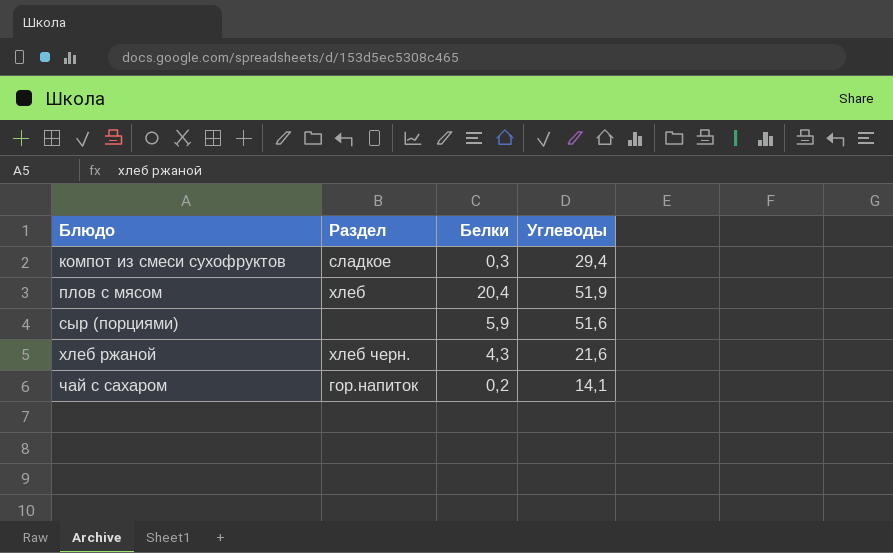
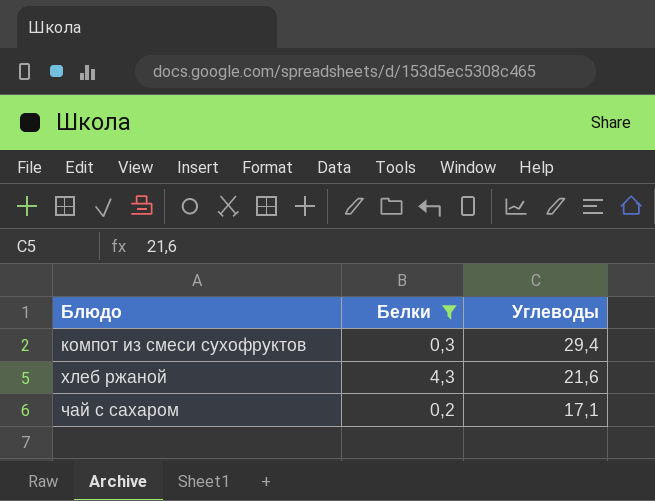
filter: none -> Белки <= 4,3
column Раздел | position: 2 -> none
чай с сахаром | Углеводы: 14,1 -> 17,1

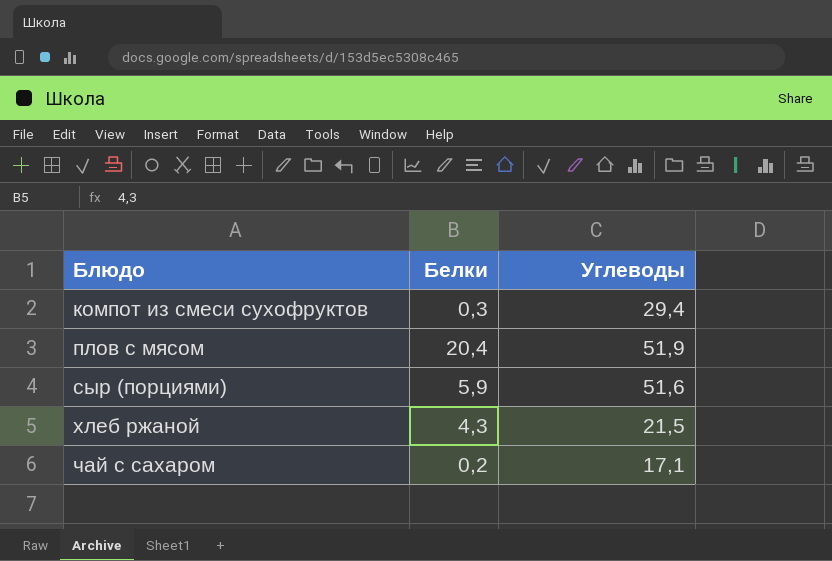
filter: Белки <= 4,3 -> none
хлеб ржаной | Углеводы: 21,6 -> 21,5

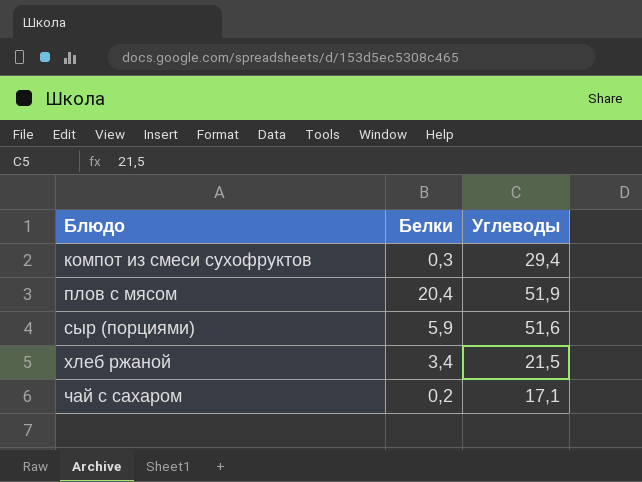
хлеб ржаной | Белки: 4,3 -> 3,4

